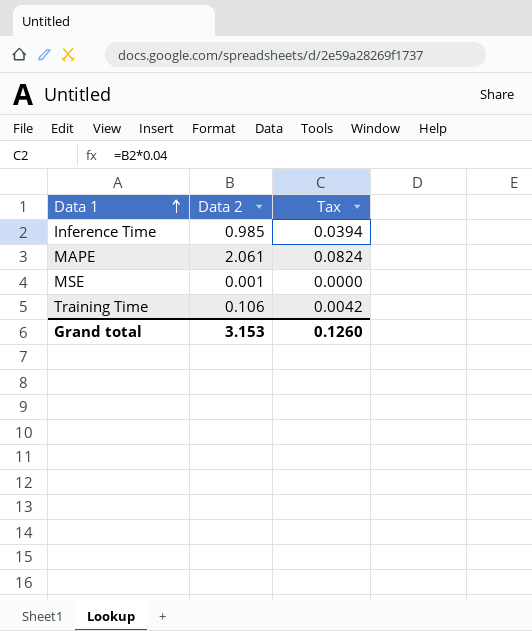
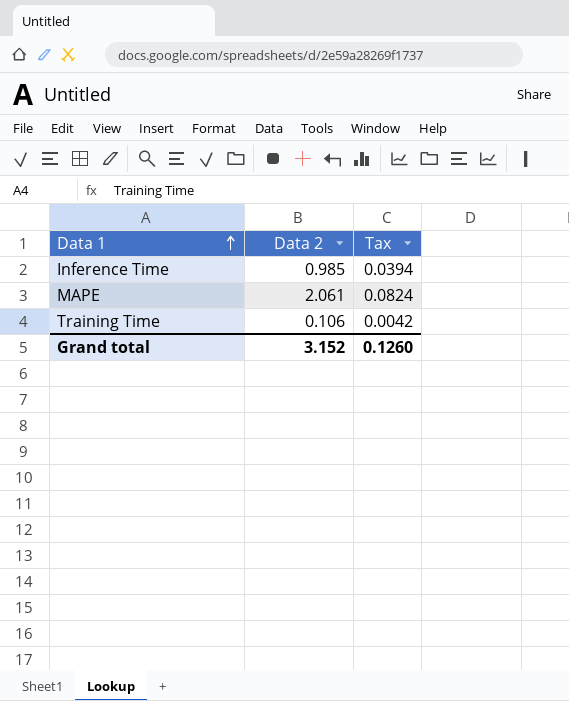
row MSE: 0.001 | 0.0000 -> none
Grand total | Data 2: 3.153 -> 3.152

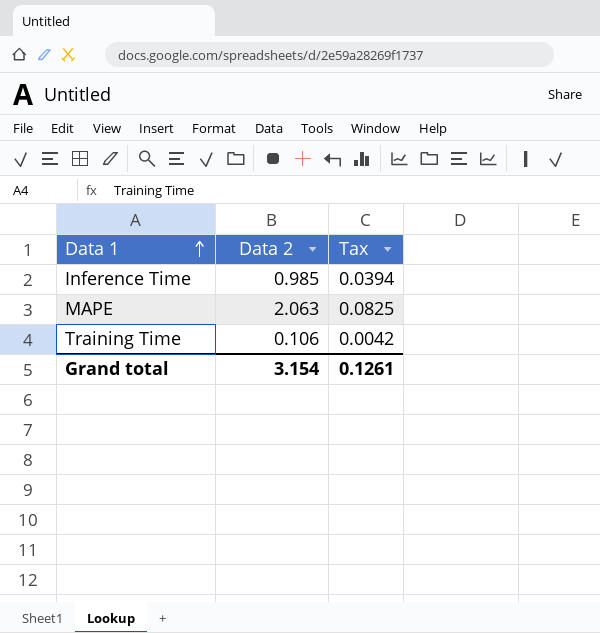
MAPE | Data 2: 2.061 -> 2.063
MAPE | Tax: 0.0824 -> 0.0825
Grand total | Data 2: 3.152 -> 3.154
Grand total | Tax: 0.1260 -> 0.1261

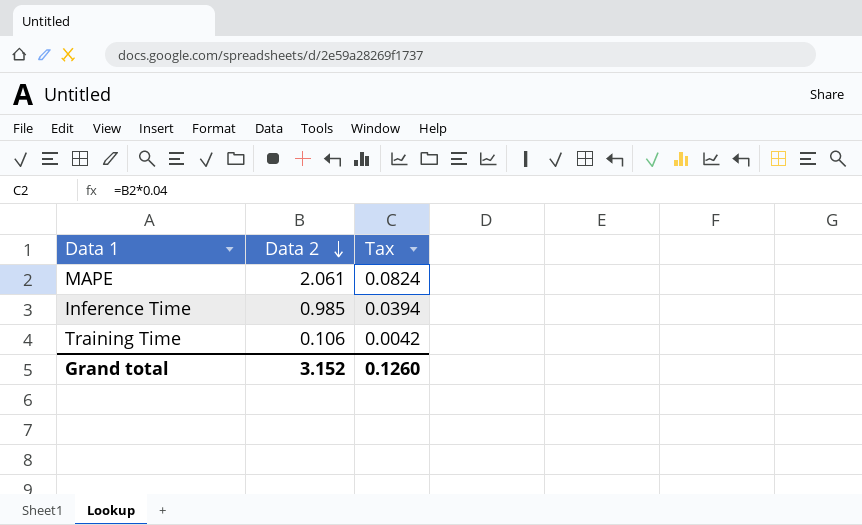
row order: Data 1 ascending -> Data 2 descending
MAPE | Data 2: 2.063 -> 2.061
MAPE | Tax: 0.0825 -> 0.0824
Grand total | Data 2: 3.154 -> 3.152
Grand total | Tax: 0.1261 -> 0.1260

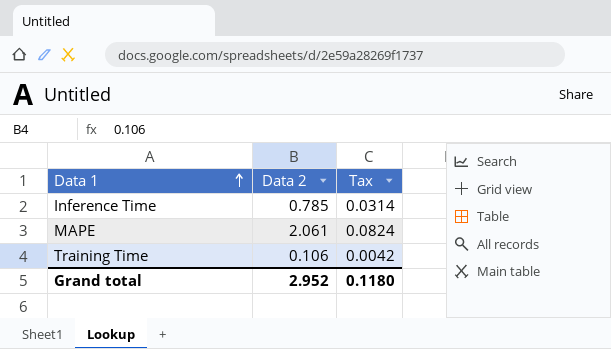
row order: Data 2 descending -> Data 1 ascending
Inference Time | Data 2: 0.985 -> 0.785
Inference Time | Tax: 0.0394 -> 0.0314
Grand total | Data 2: 3.152 -> 2.952
Grand total | Tax: 0.1260 -> 0.1180

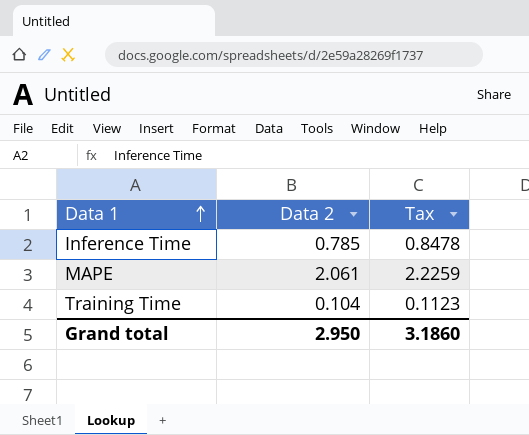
column Tax | formula: [Data 2] * 0.04 -> [Data 2] * 1.08
Training Time | Data 2: 0.106 -> 0.104
Grand total | Data 2: 2.952 -> 2.950
Grand total | Tax: 0.1180 -> 3.1860

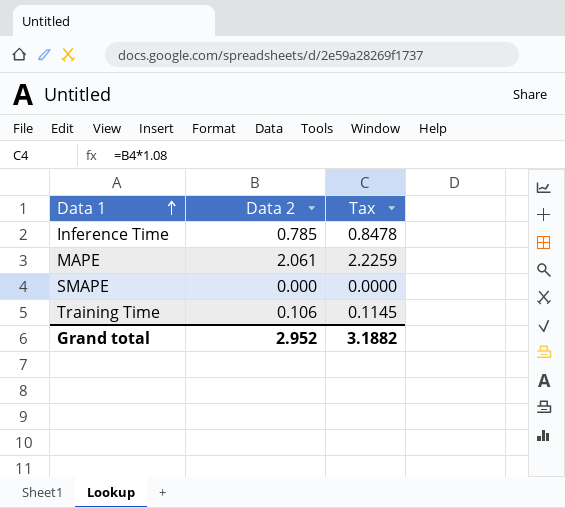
row SMAPE: none -> 0.000 | 0.0000
Training Time | Data 2: 0.104 -> 0.106
Training Time | Tax: 0.1123 -> 0.1145
Grand total | Data 2: 2.950 -> 2.952
Grand total | Tax: 3.1860 -> 3.1882

